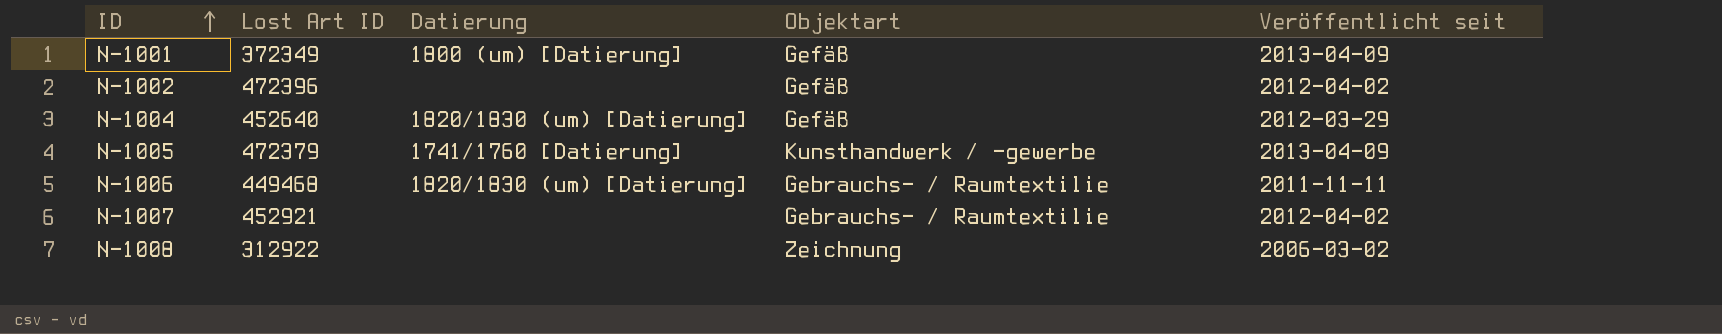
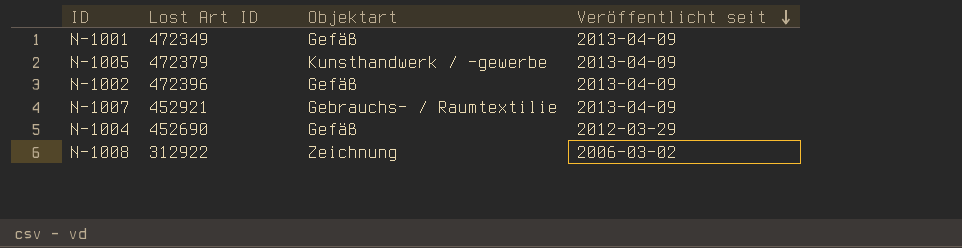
row order: ID ascending -> Veröffentlicht seit descending
column Datierung | position: 3 -> none
row N-1006: 449468 | 1820/1830 (um) [Datierung] | Gebrauchs- / Raumtextilie | 2011-11-11 -> none
N-1001 | Lost Art ID: 372349 -> 472349
N-1002 | Veröffentlicht seit: 2012-04-02 -> 2013-04-09
N-1007 | Veröffentlicht seit: 2012-04-02 -> 2013-04-09
N-1004 | Lost Art ID: 452640 -> 452690

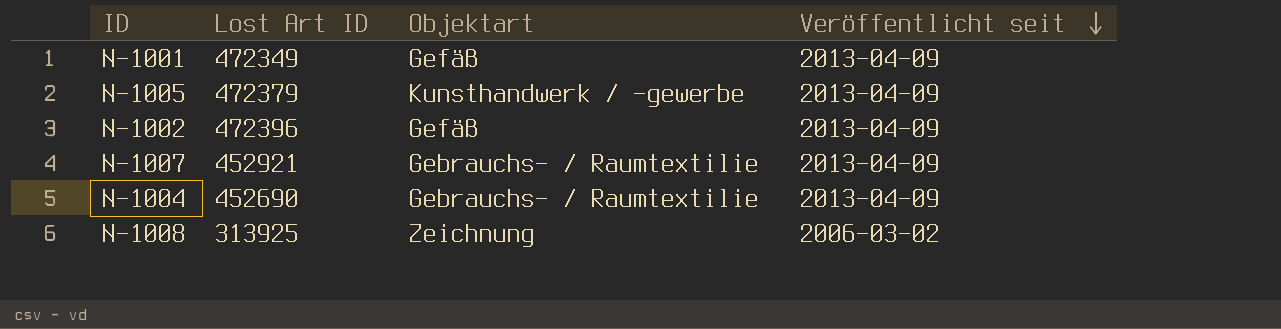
N-1004 | Objektart: Gefäß -> Gebrauchs- / Raumtextilie
N-1004 | Veröffentlicht seit: 2012-03-29 -> 2013-04-09
N-1008 | Lost Art ID: 312922 -> 313925

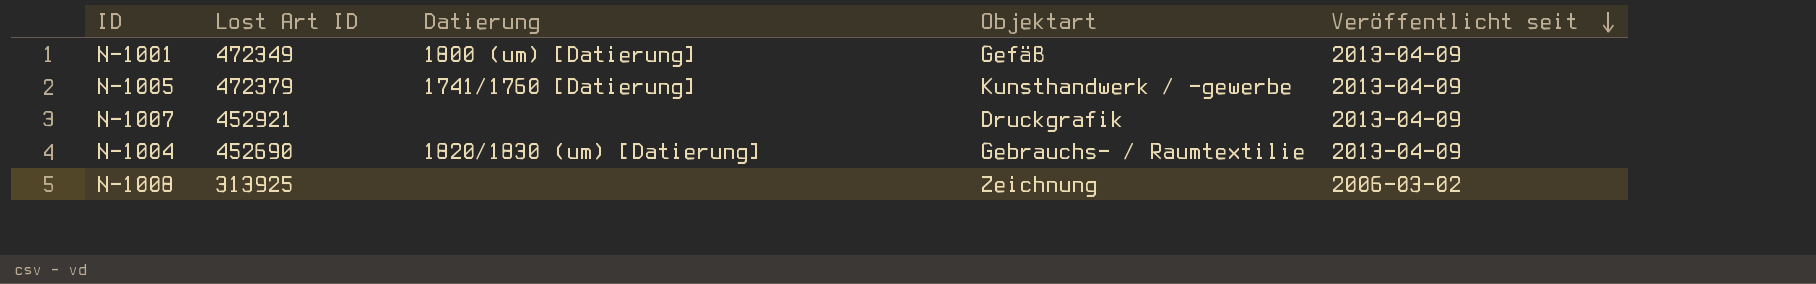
column Datierung | position: none -> 3
row N-1002: 472396 | Gefäß | 2013-04-09 -> none
N-1007 | Objektart: Gebrauchs- / Raumtextilie -> Druckgrafik

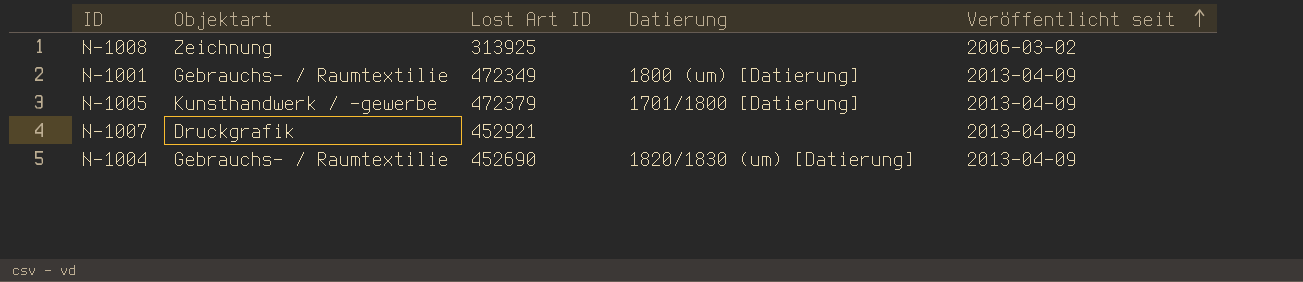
row order: Veröffentlicht seit descending -> Veröffentlicht seit ascending
column Objektart | position: 4 -> 2
N-1001 | Objektart: Gefäß -> Gebrauchs- / Raumtextilie
N-1005 | Datierung: 1741/1760 [Datierung] -> 1701/1800 [Datierung]

